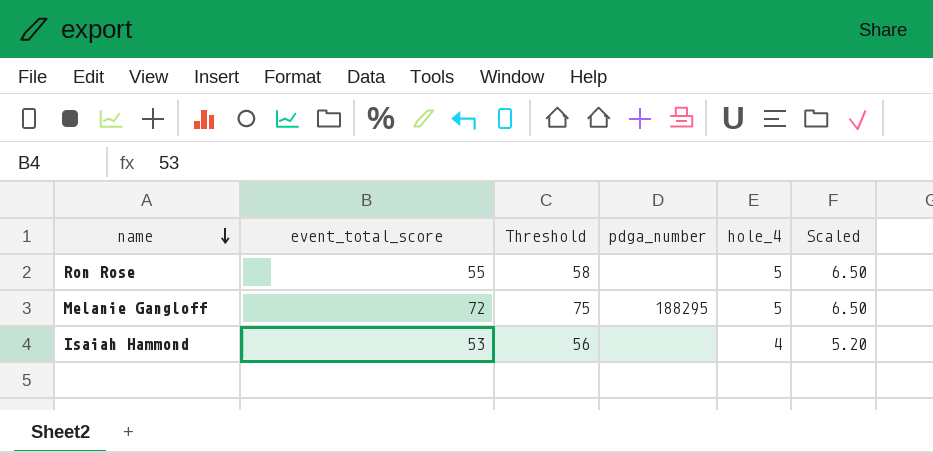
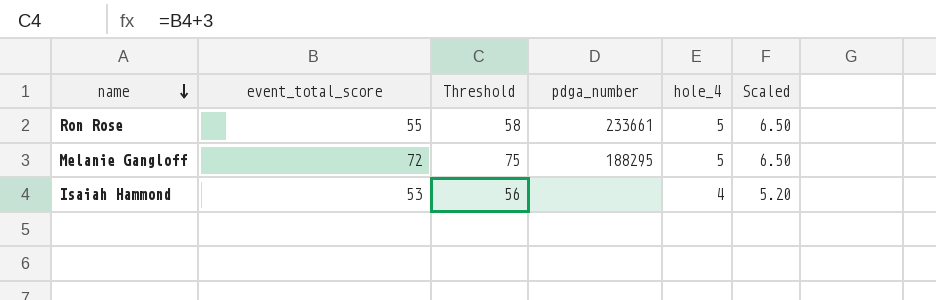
Ron Rose | pdga_number: none -> 233661

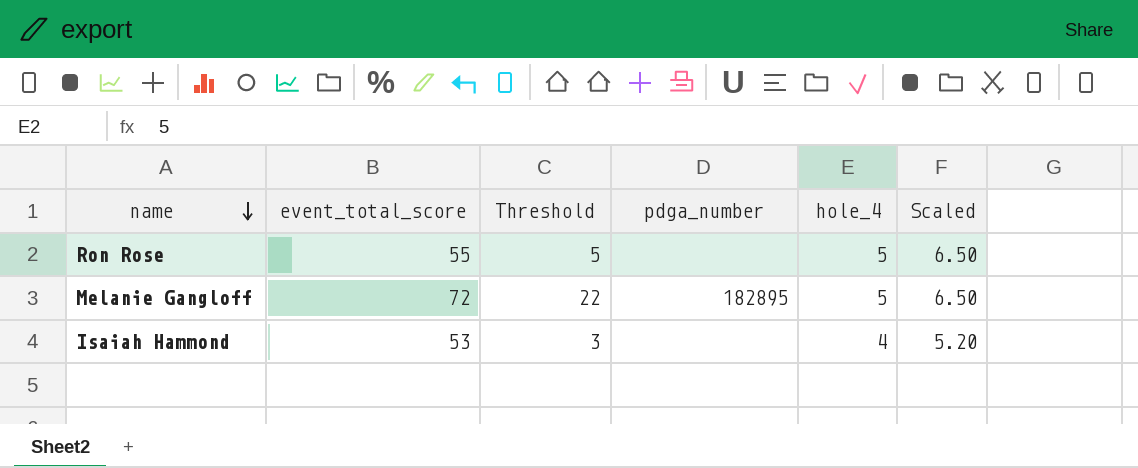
column Threshold | formula: [event_total_score] + 3 -> [event_total_score] - 50
Ron Rose | pdga_number: 233661 -> none
Melanie Gangloff | pdga_number: 188295 -> 182895

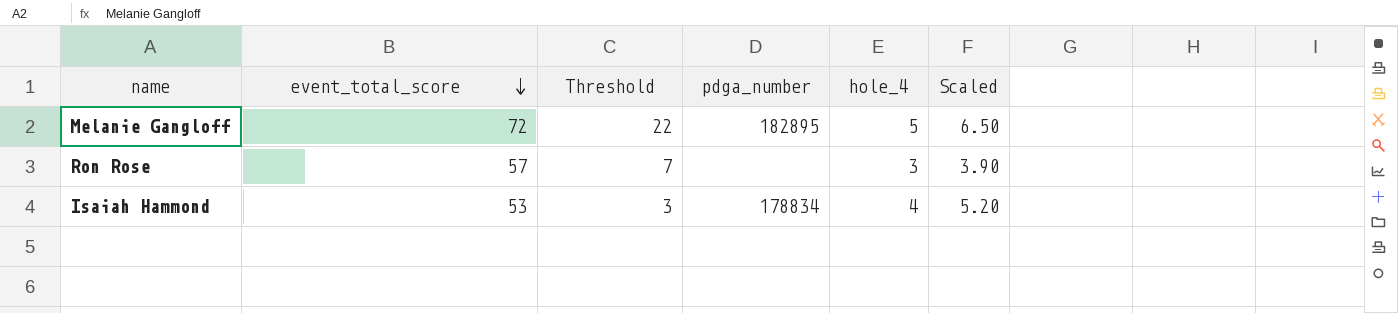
row order: name descending -> event_total_score descending
Ron Rose | event_total_score: 55 -> 57
Ron Rose | Threshold: 5 -> 7
Ron Rose | hole_4: 5 -> 3
Ron Rose | Scaled: 6.50 -> 3.90
Isaiah Hammond | pdga_number: none -> 178834

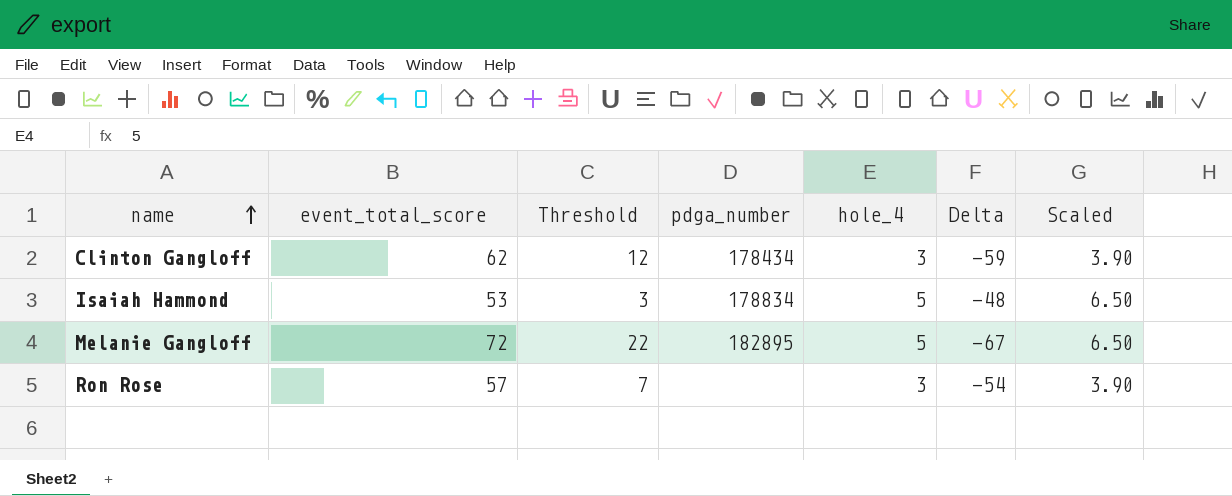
row order: event_total_score descending -> name ascending
column Delta | formula: none -> [hole_4] - [event_total_score]
row Clinton Gangloff: none -> 62 | 12 | 178434 | 3 | -59 | 3.90
Isaiah Hammond | hole_4: 4 -> 5
Isaiah Hammond | Scaled: 5.20 -> 6.50

